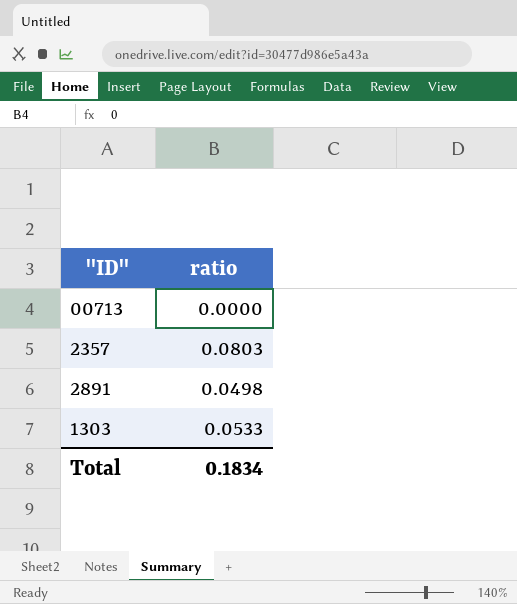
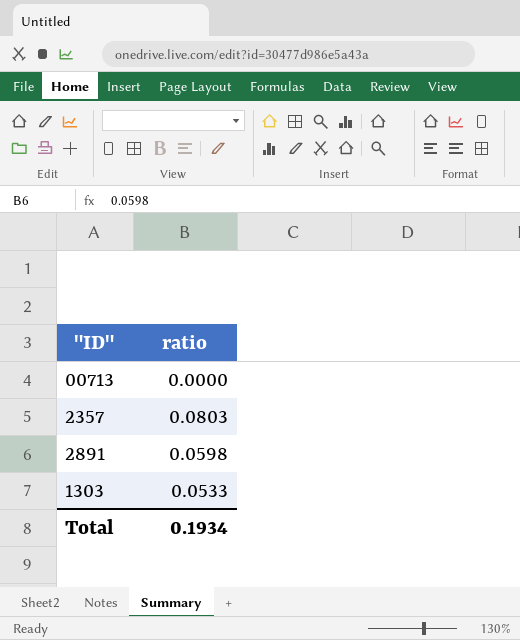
2891 | ratio: 0.0498 -> 0.0598
Total | ratio: 0.1834 -> 0.1934

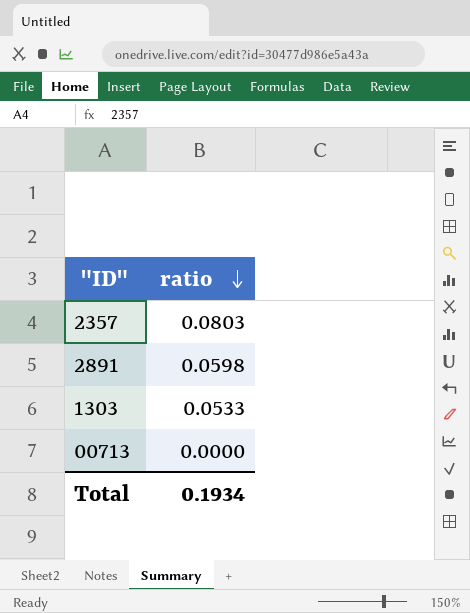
row order: none -> ratio descending

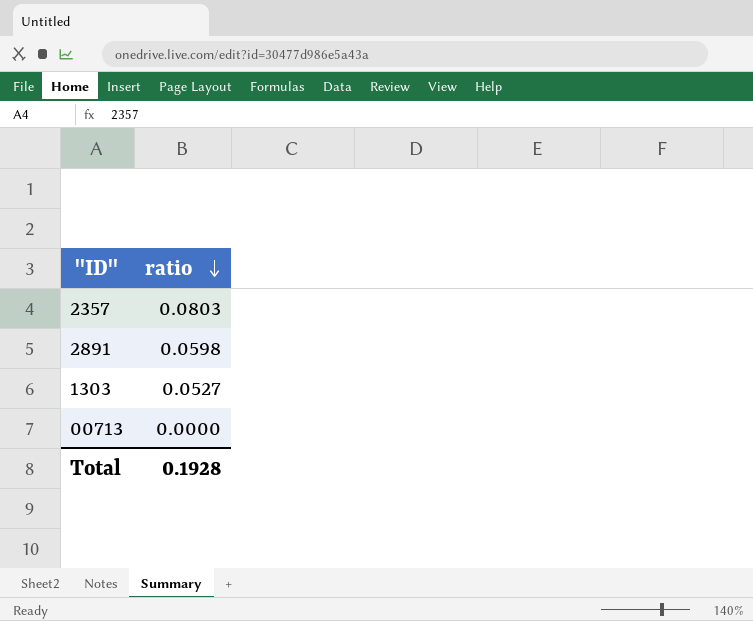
1303 | ratio: 0.0533 -> 0.0527
Total | ratio: 0.1934 -> 0.1928

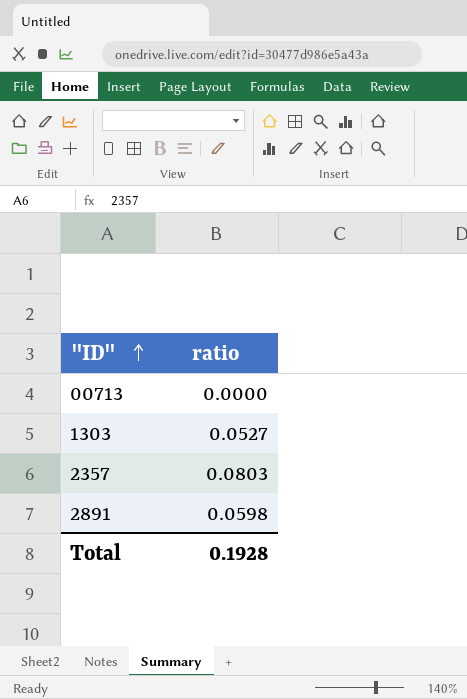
row order: ratio descending -> "ID" ascending

